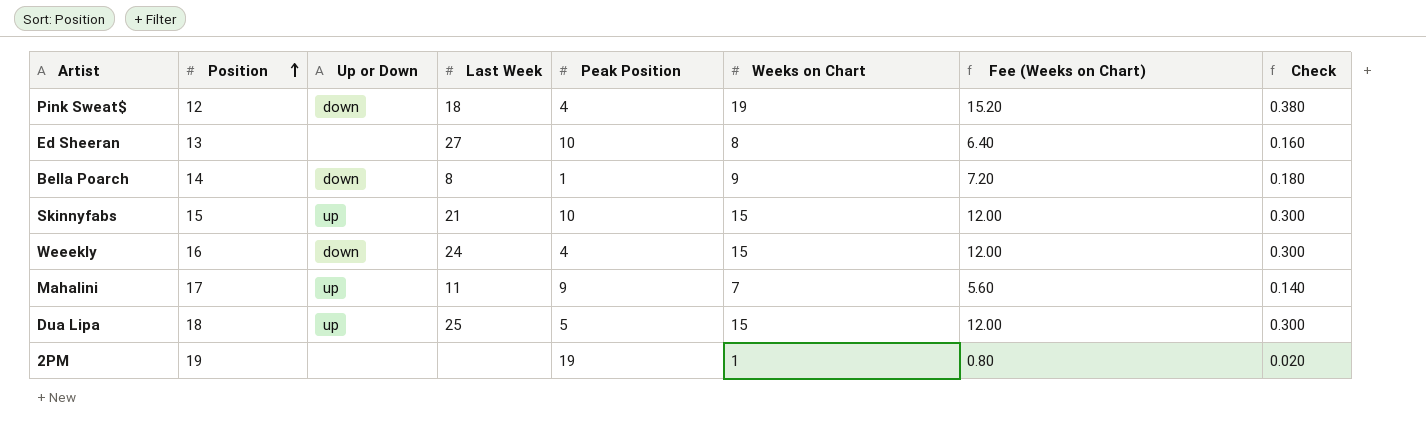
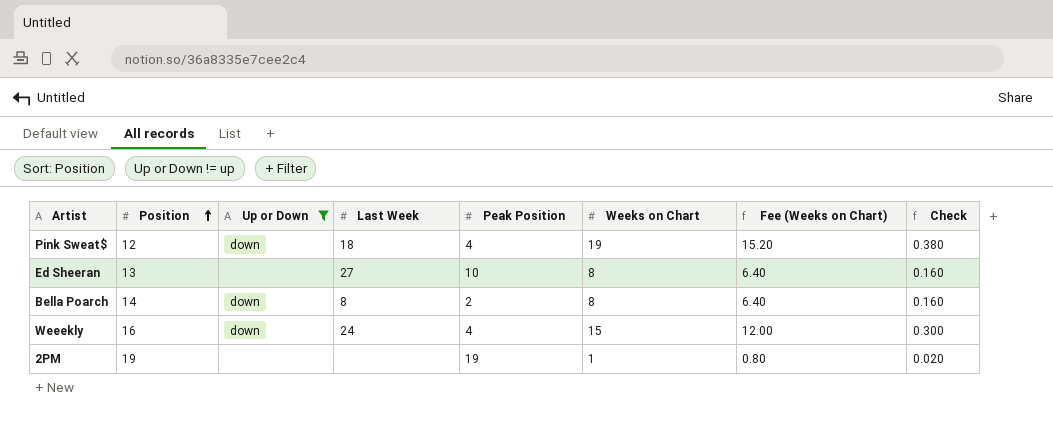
filter: none -> Up or Down != up
Bella Poarch | Peak Position: 1 -> 2
Bella Poarch | Weeks on Chart: 9 -> 8
Bella Poarch | Fee (Weeks on Chart): 7.20 -> 6.40
Bella Poarch | Check: 0.180 -> 0.160

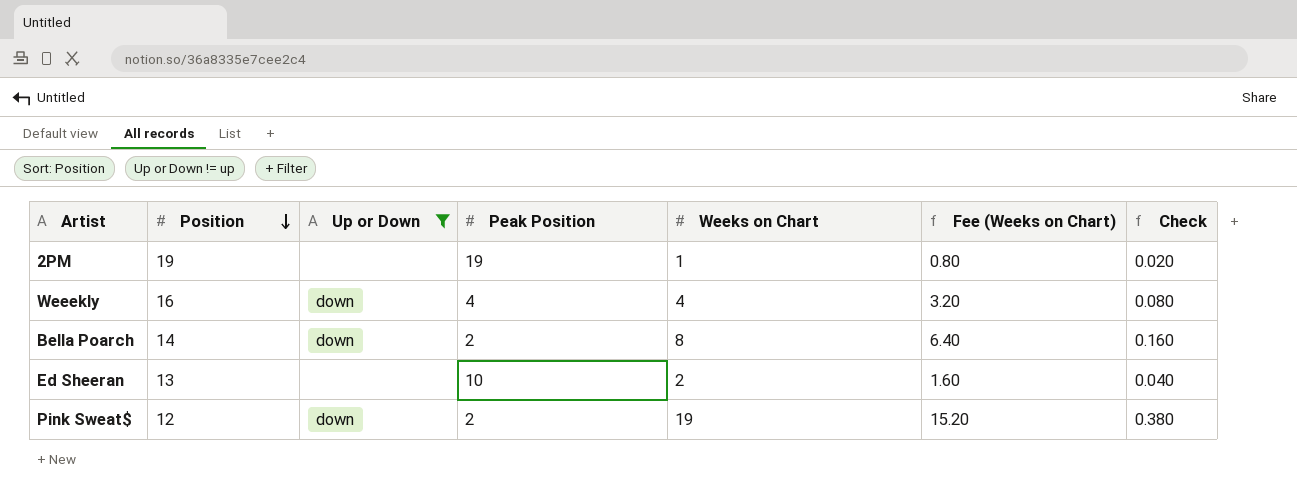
row order: Position ascending -> Position descending
column Last Week | position: 4 -> none
Weeekly | Weeks on Chart: 15 -> 4
Weeekly | Fee (Weeks on Chart): 12.00 -> 3.20
Weeekly | Check: 0.300 -> 0.080
Ed Sheeran | Weeks on Chart: 8 -> 2
Ed Sheeran | Fee (Weeks on Chart): 6.40 -> 1.60
Ed Sheeran | Check: 0.160 -> 0.040
Pink Sweat$ | Peak Position: 4 -> 2

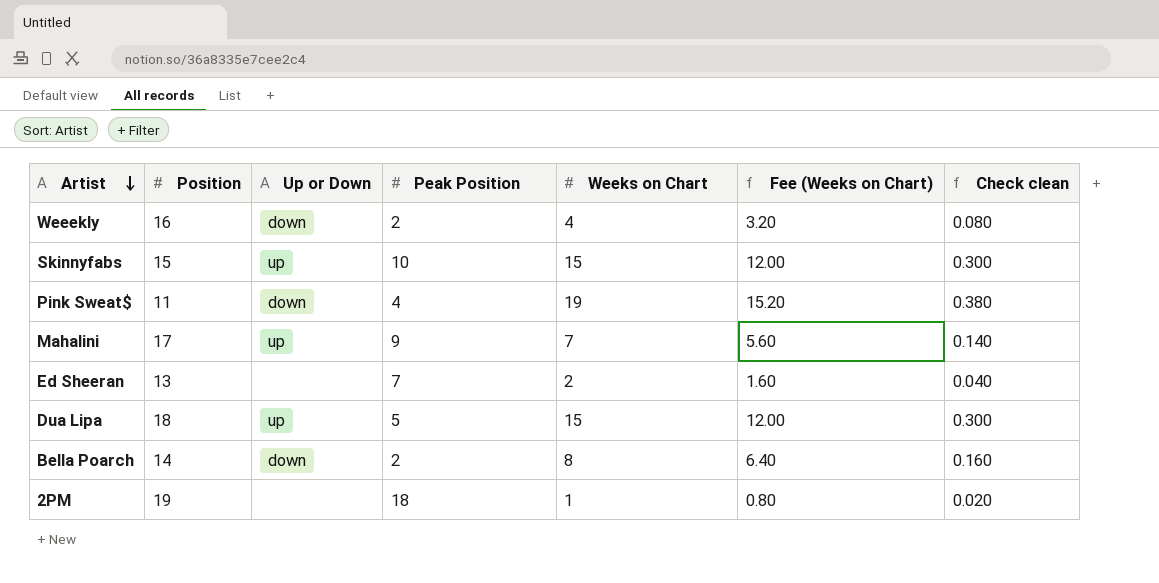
filter: Up or Down != up -> none
row order: Position descending -> Artist descending
column name: Check -> Check clean
Weeekly | Peak Position: 4 -> 2
Pink Sweat$ | Position: 12 -> 11
Pink Sweat$ | Peak Position: 2 -> 4
Ed Sheeran | Peak Position: 10 -> 7
2PM | Peak Position: 19 -> 18

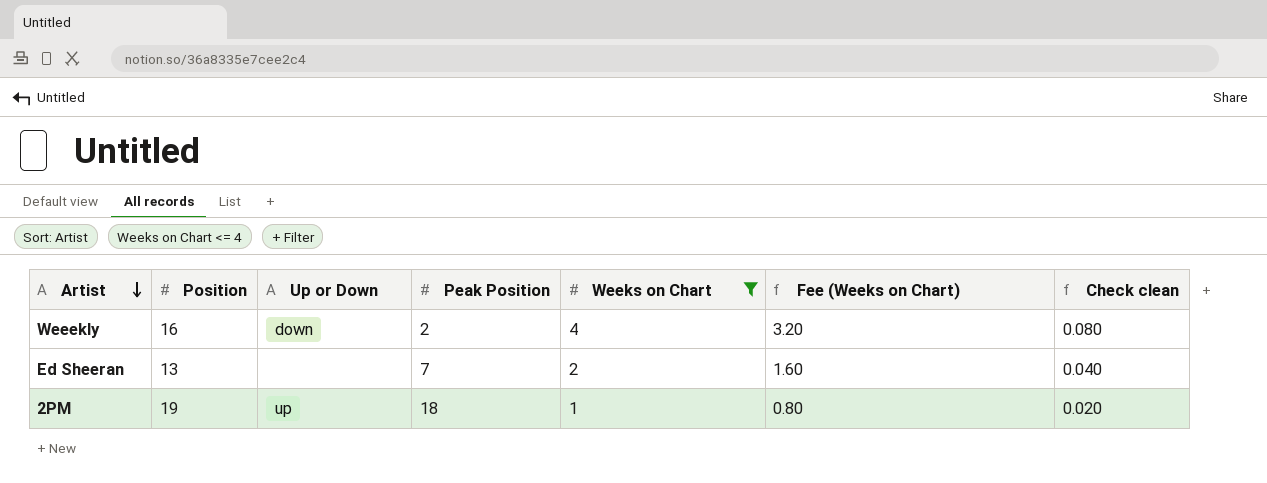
filter: none -> Weeks on Chart <= 4
2PM | Up or Down: none -> up

